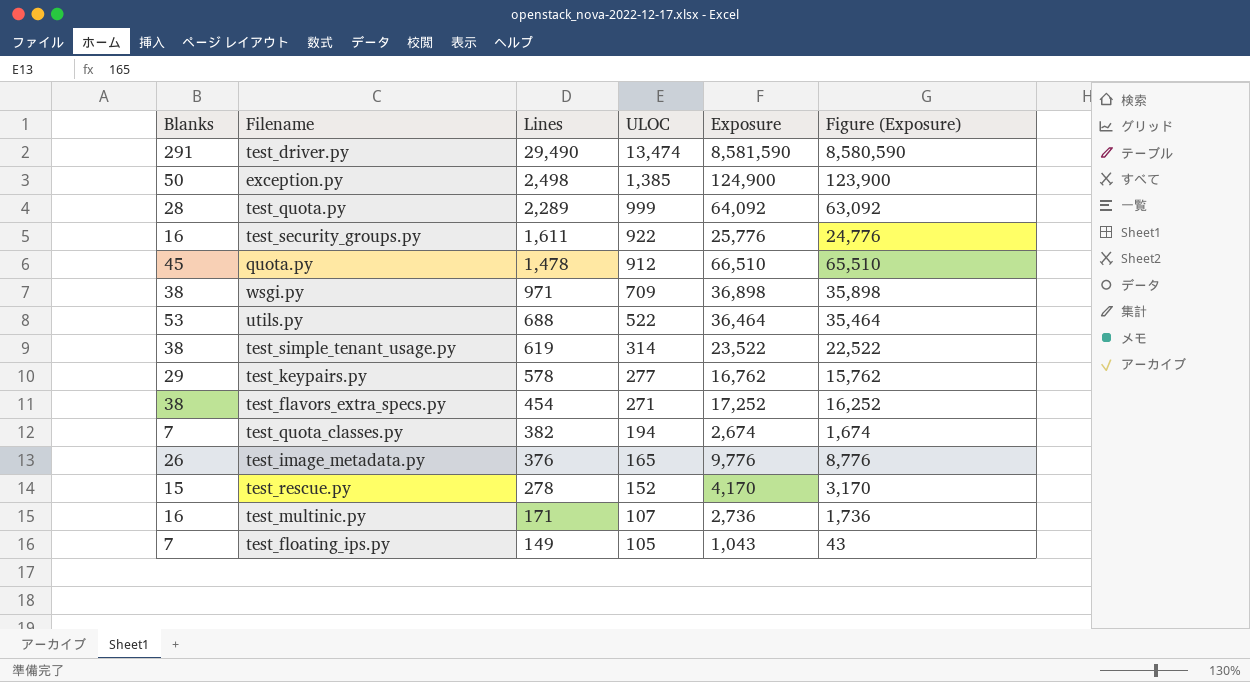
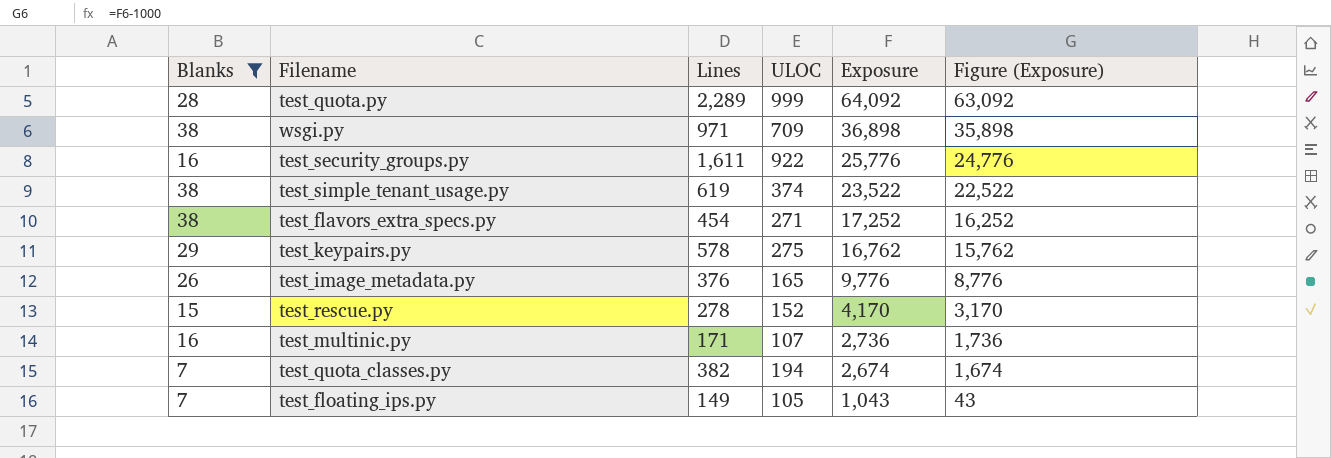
filter: none -> Blanks <= 38
row order: Lines descending -> Exposure descending
test_simple_tenant_usage.py | ULOC: 314 -> 374
test_keypairs.py | ULOC: 277 -> 275

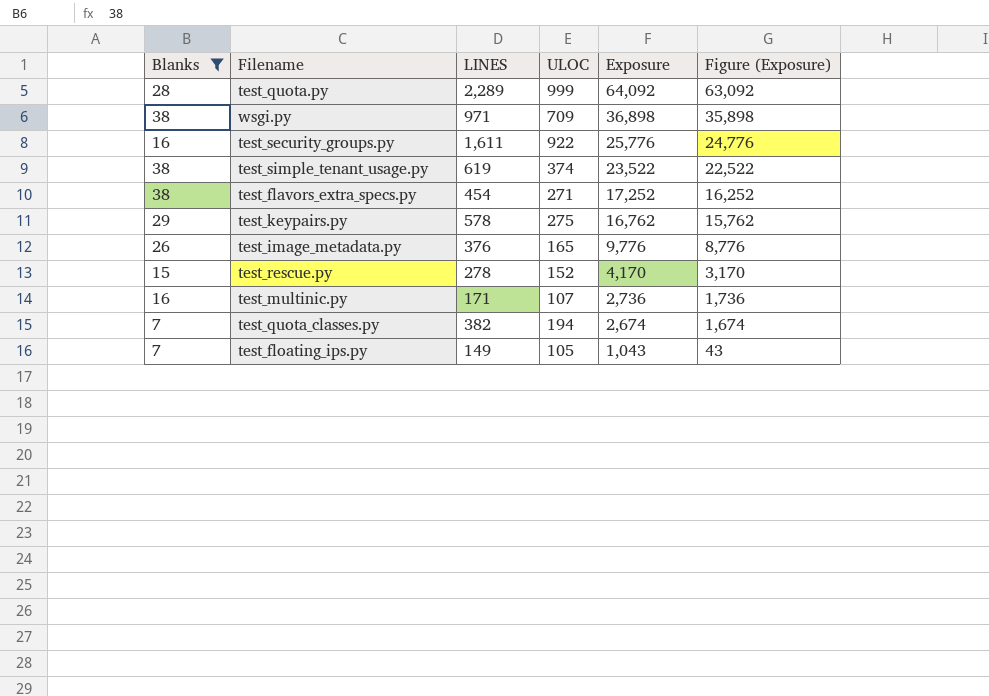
column name: Lines -> LINES

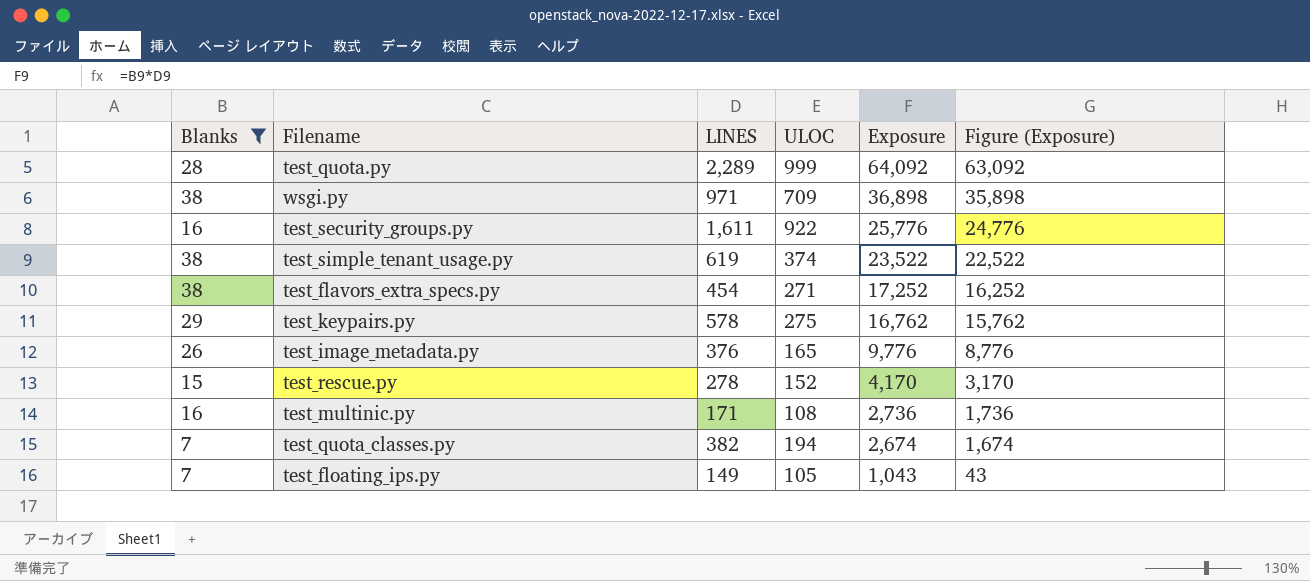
test_multinic.py | ULOC: 107 -> 108

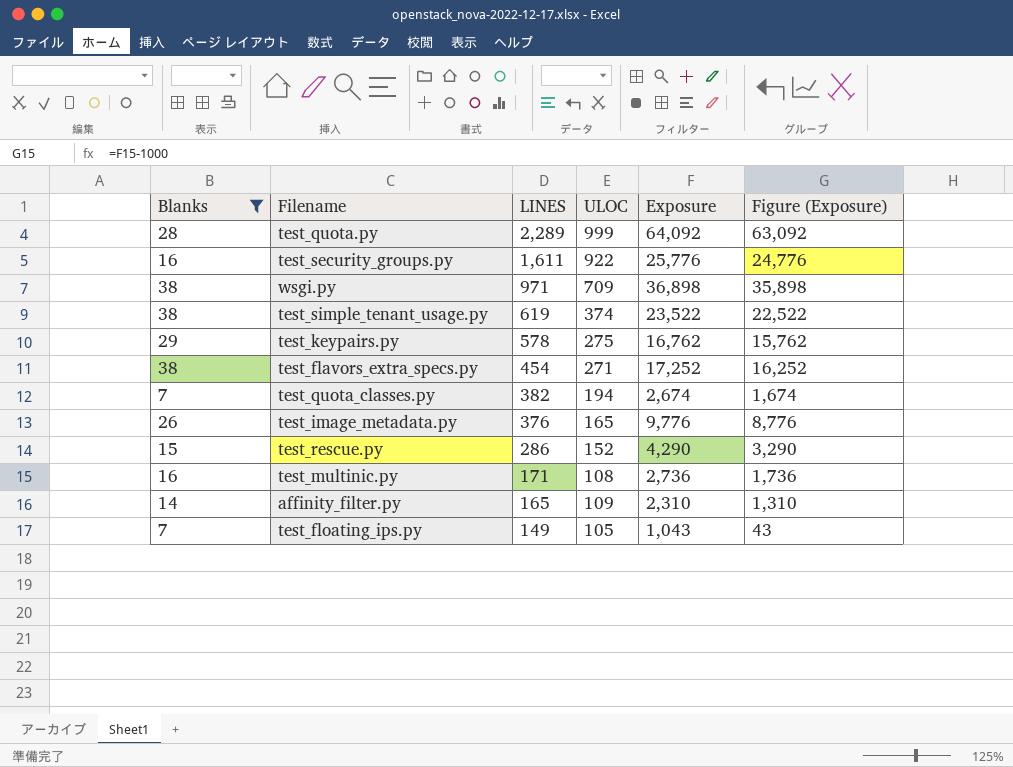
row order: Exposure descending -> LINES descending
test_rescue.py | LINES: 278 -> 286
test_rescue.py | Exposure: 4,170 -> 4,290
test_rescue.py | Figure (Exposure): 3,170 -> 3,290
row affinity_filter.py: none -> 14 | 165 | 109 | 2,310 | 1,310

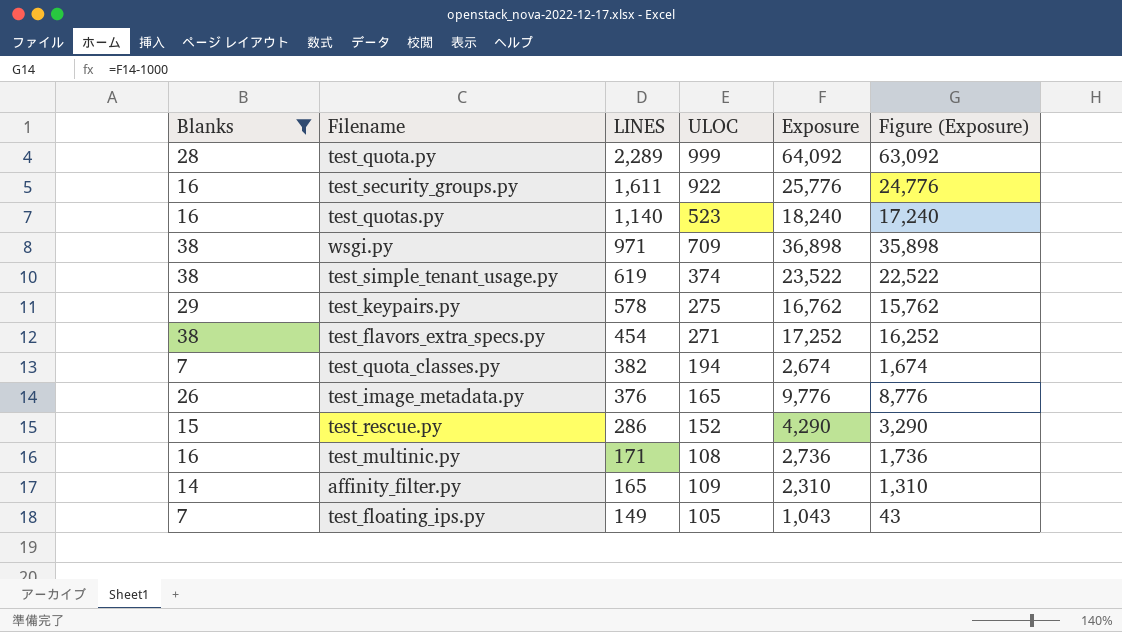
row test_quotas.py: none -> 16 | 1,140 | 523 | 18,240 | 17,240

